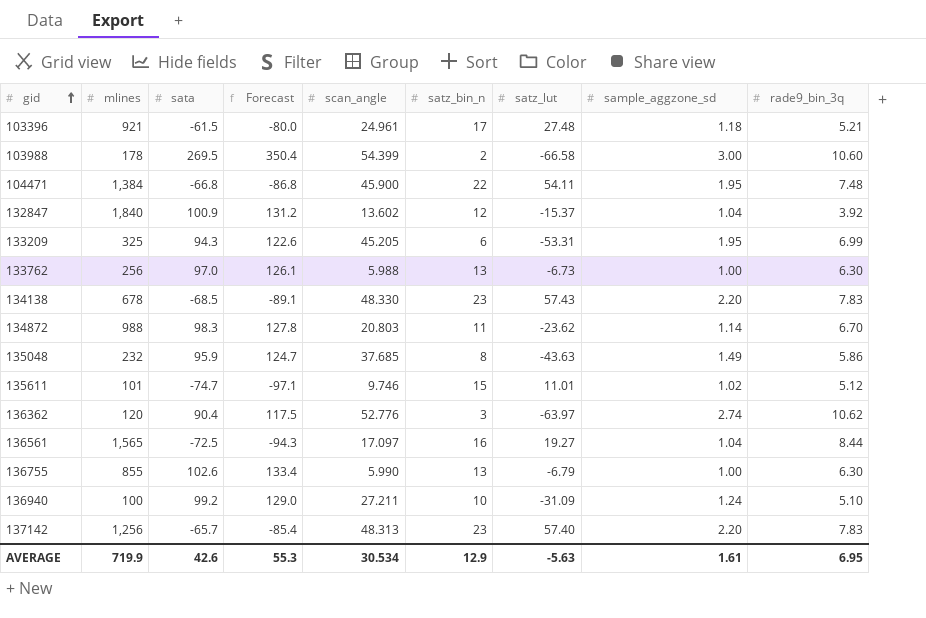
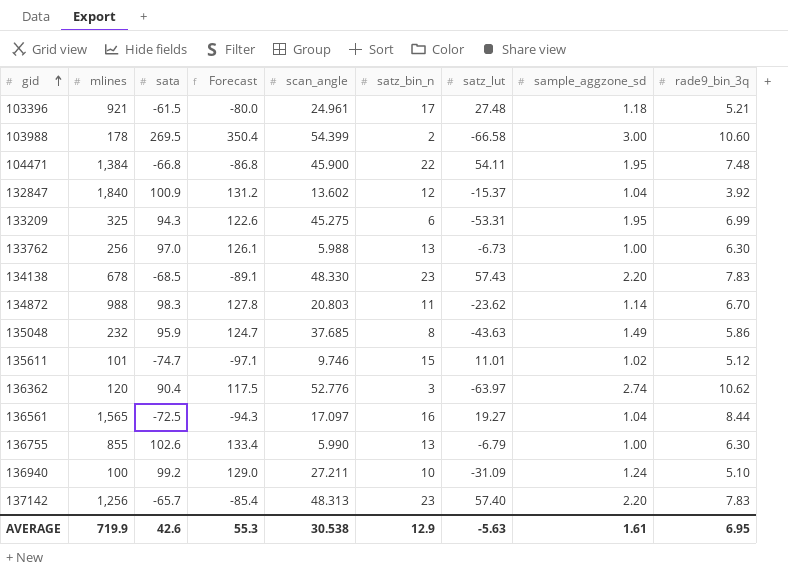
133209 | scan_angle: 45.205 -> 45.275
AVERAGE | scan_angle: 30.534 -> 30.538

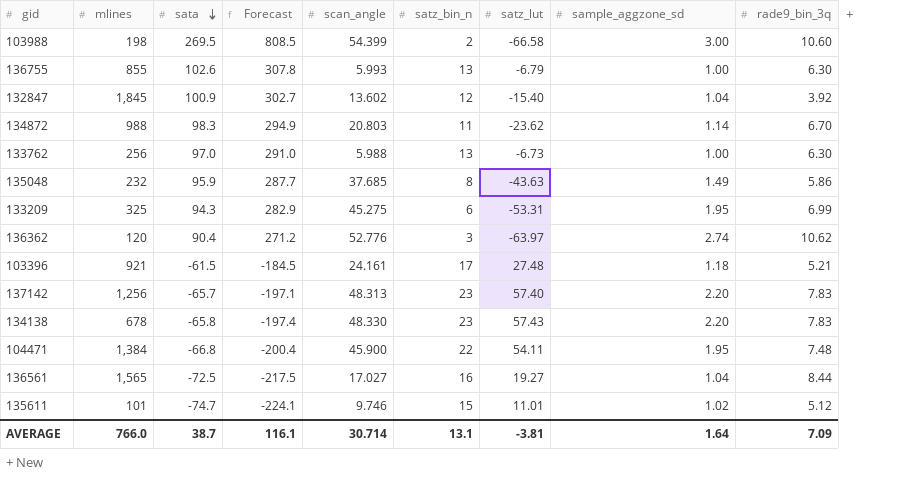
row order: gid ascending -> sata descending
column Forecast | formula: [sata] * 1.3 -> [sata] * 3
row 136940: 100 | 99.2 | 129.0 | 27.211 | 10 | -31.09 | 1.24 | 5.10 -> none
103988 | mlines: 178 -> 198
136755 | scan_angle: 5.990 -> 5.993
132847 | mlines: 1,840 -> 1,845
132847 | satz_lut: -15.37 -> -15.40
103396 | scan_angle: 24.961 -> 24.161
134138 | sata: -68.5 -> -65.8
136561 | scan_angle: 17.097 -> 17.027
AVERAGE | mlines: 719.9 -> 766.0
AVERAGE | sata: 42.6 -> 38.7
AVERAGE | Forecast: 55.3 -> 116.1
AVERAGE | scan_angle: 30.538 -> 30.714
AVERAGE | satz_bin_n: 12.9 -> 13.1
AVERAGE | satz_lut: -5.63 -> -3.81
AVERAGE | sample_aggzone_sd: 1.61 -> 1.64
AVERAGE | rade9_bin_3q: 6.95 -> 7.09

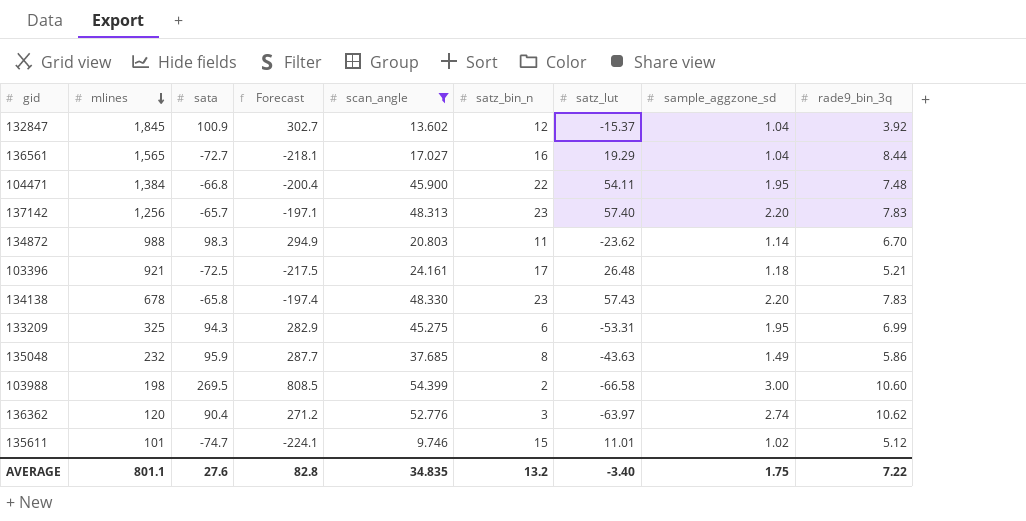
filter: none -> scan_angle >= 9.746
row order: sata descending -> mlines descending
132847 | satz_lut: -15.40 -> -15.37
136561 | sata: -72.5 -> -72.7
136561 | Forecast: -217.5 -> -218.1
136561 | satz_lut: 19.27 -> 19.29
103396 | sata: -61.5 -> -72.5
103396 | Forecast: -184.5 -> -217.5
103396 | satz_lut: 27.48 -> 26.48
AVERAGE | mlines: 766.0 -> 801.1
AVERAGE | sata: 38.7 -> 27.6
AVERAGE | Forecast: 116.1 -> 82.8
AVERAGE | scan_angle: 30.714 -> 34.835
AVERAGE | satz_bin_n: 13.1 -> 13.2
AVERAGE | satz_lut: -3.81 -> -3.40
AVERAGE | sample_aggzone_sd: 1.64 -> 1.75
AVERAGE | rade9_bin_3q: 7.09 -> 7.22

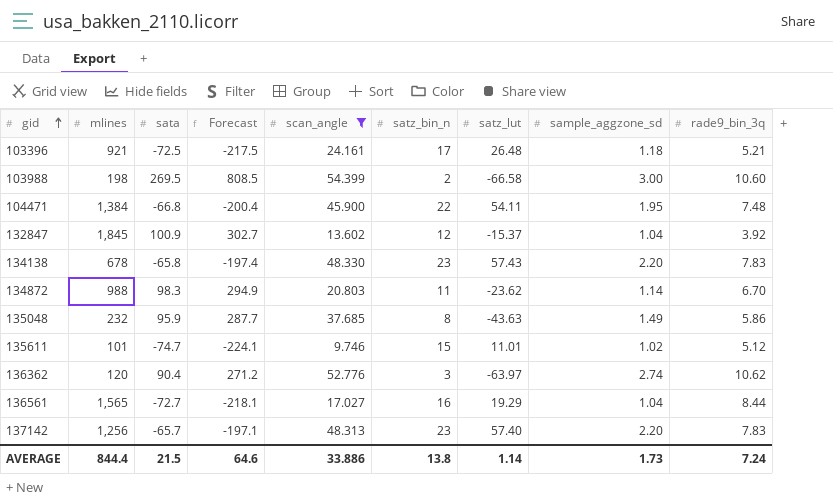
row order: mlines descending -> gid ascending
row 133209: 325 | 94.3 | 282.9 | 45.275 | 6 | -53.31 | 1.95 | 6.99 -> none
AVERAGE | mlines: 801.1 -> 844.4
AVERAGE | sata: 27.6 -> 21.5
AVERAGE | Forecast: 82.8 -> 64.6
AVERAGE | scan_angle: 34.835 -> 33.886
AVERAGE | satz_bin_n: 13.2 -> 13.8
AVERAGE | satz_lut: -3.40 -> 1.14
AVERAGE | sample_aggzone_sd: 1.75 -> 1.73
AVERAGE | rade9_bin_3q: 7.22 -> 7.24

